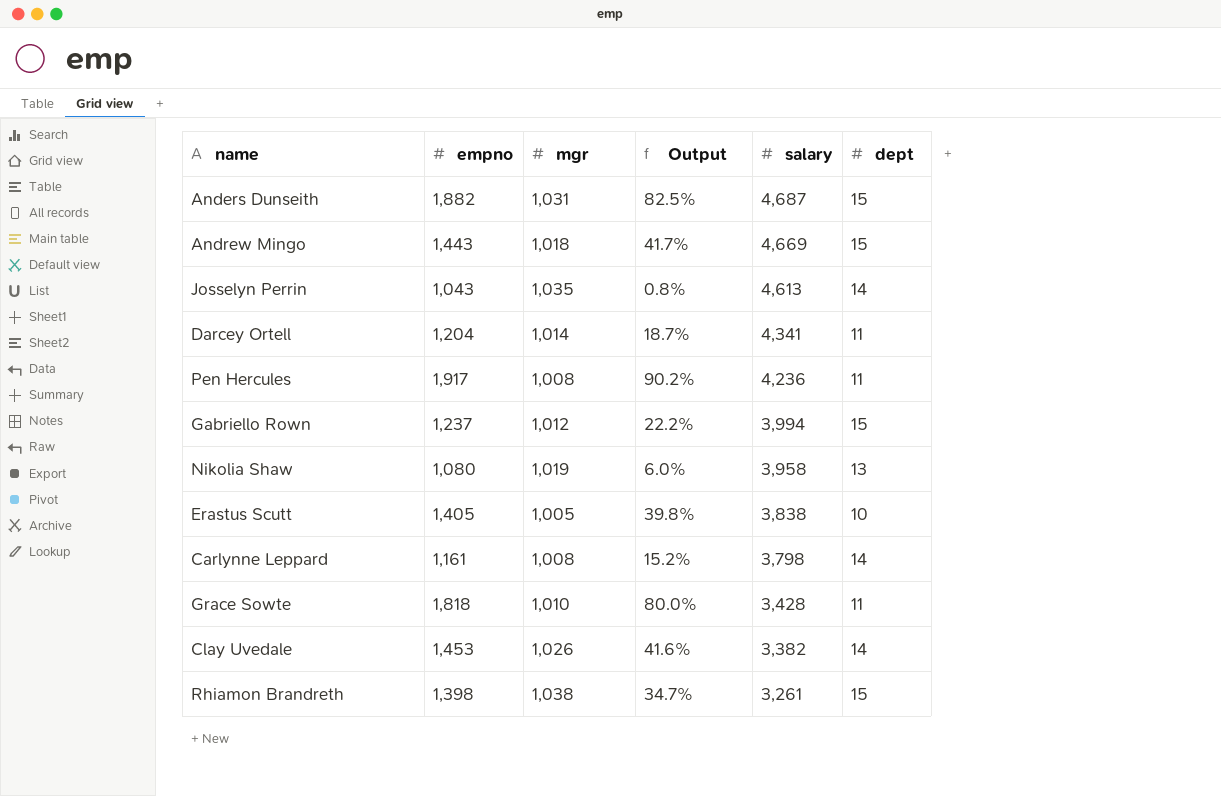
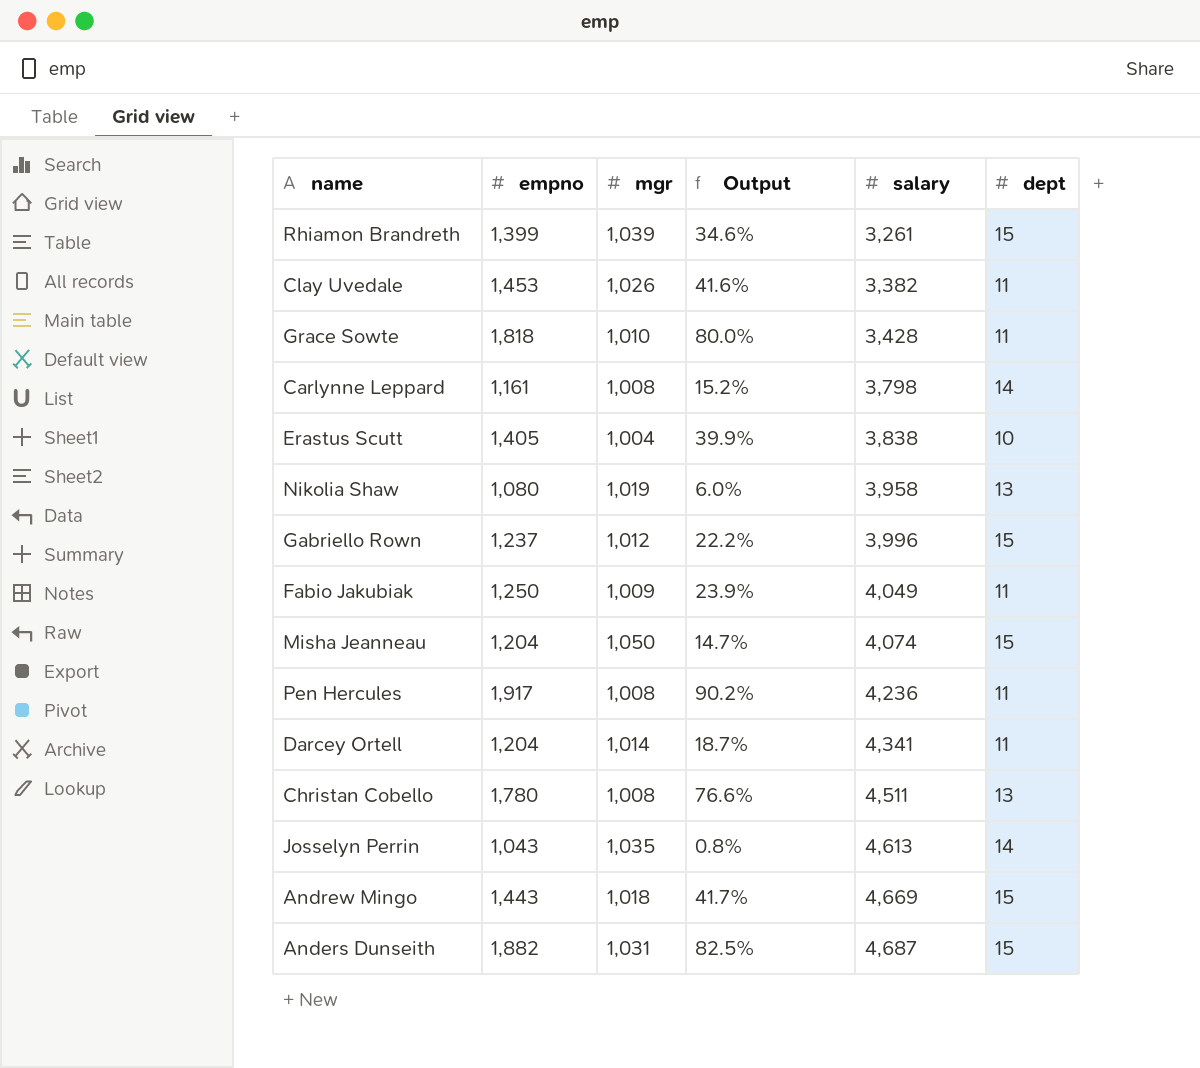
row order: salary descending -> salary ascending
Rhiamon Brandreth | empno: 1,398 -> 1,399
Rhiamon Brandreth | mgr: 1,038 -> 1,039
Rhiamon Brandreth | Output: 34.7% -> 34.6%
Clay Uvedale | dept: 14 -> 11
Erastus Scutt | mgr: 1,005 -> 1,004
Erastus Scutt | Output: 39.8% -> 39.9%
Gabriello Rown | salary: 3,994 -> 3,996
row Fabio Jakubiak: none -> 1,250 | 1,009 | 23.9% | 4,049 | 11
row Misha Jeanneau: none -> 1,204 | 1,050 | 14.7% | 4,074 | 15
row Christan Cobello: none -> 1,780 | 1,008 | 76.6% | 4,511 | 13

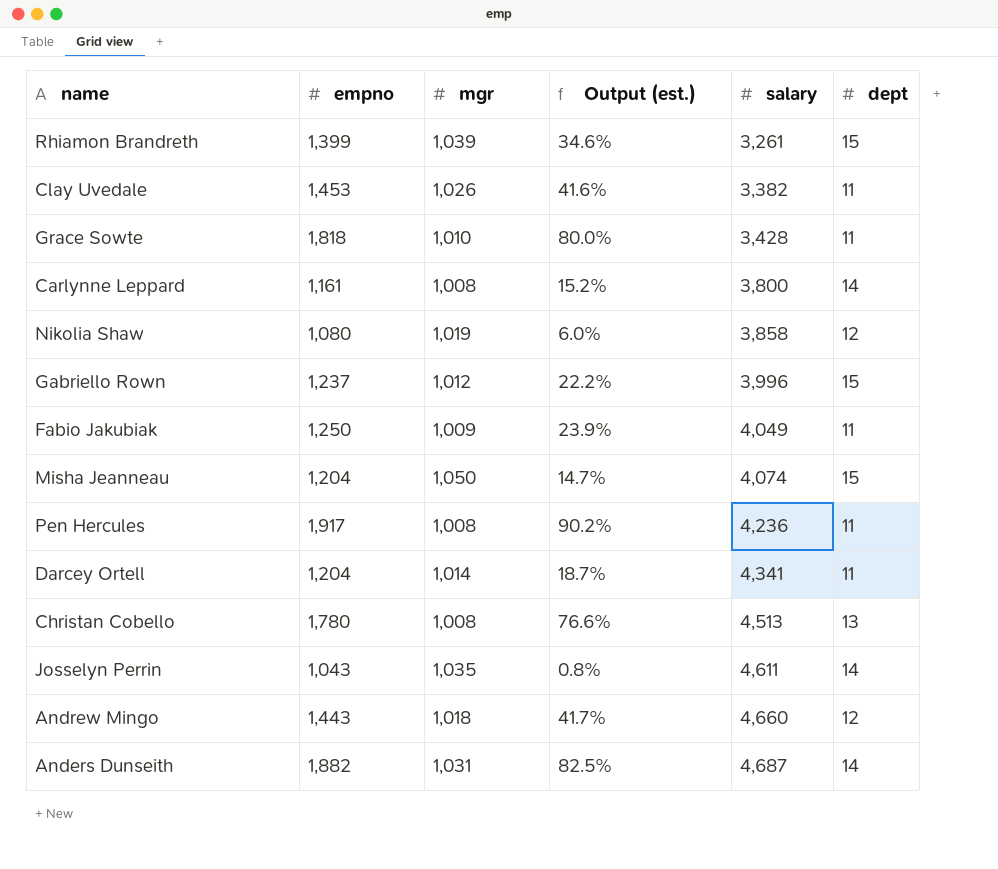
column name: Output -> Output (est.)
row Erastus Scutt: 1,405 | 1,004 | 39.9% | 3,838 | 10 -> none
Carlynne Leppard | salary: 3,798 -> 3,800
Nikolia Shaw | salary: 3,958 -> 3,858
Nikolia Shaw | dept: 13 -> 12
Christan Cobello | salary: 4,511 -> 4,513
Josselyn Perrin | salary: 4,613 -> 4,611
Andrew Mingo | salary: 4,669 -> 4,660
Andrew Mingo | dept: 15 -> 12
Anders Dunseith | dept: 15 -> 14

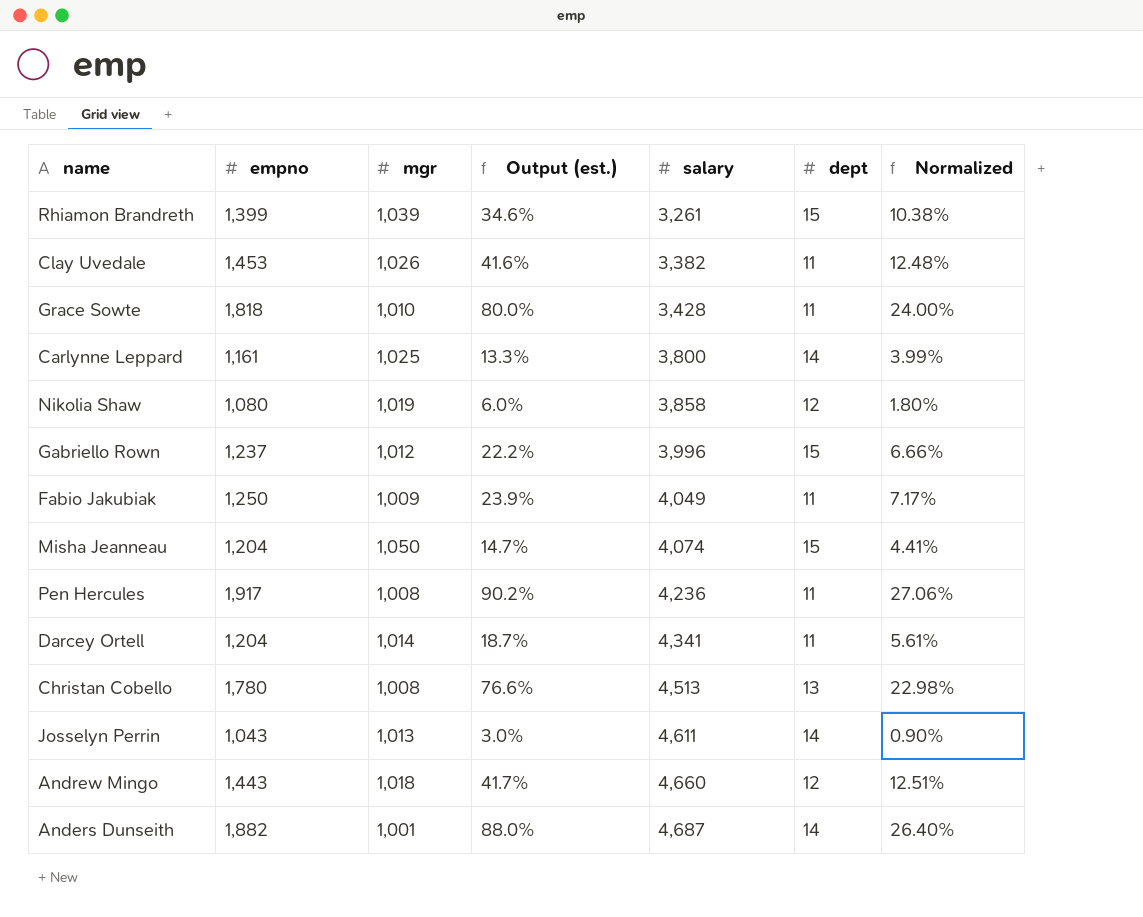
column Normalized | formula: none -> [Output (est.)] * 0.3
Carlynne Leppard | mgr: 1,008 -> 1,025
Carlynne Leppard | Output (est.): 15.2% -> 13.3%
Josselyn Perrin | mgr: 1,035 -> 1,013
Josselyn Perrin | Output (est.): 0.8% -> 3.0%
Anders Dunseith | mgr: 1,031 -> 1,001
Anders Dunseith | Output (est.): 82.5% -> 88.0%

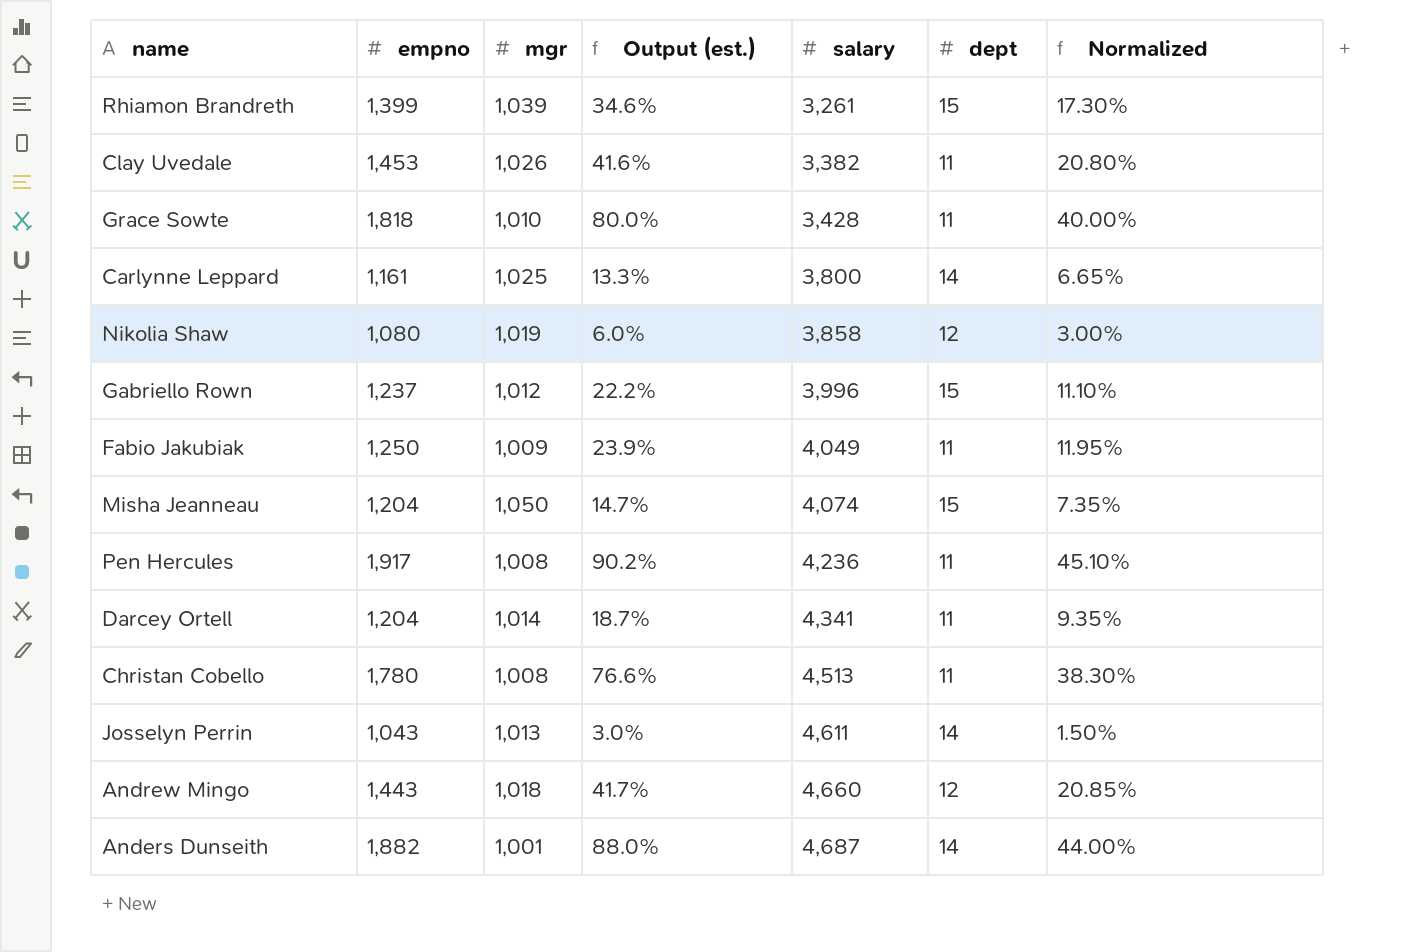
column Normalized | formula: [Output (est.)] * 0.3 -> [Output (est.)] * 0.5
Christan Cobello | dept: 13 -> 11

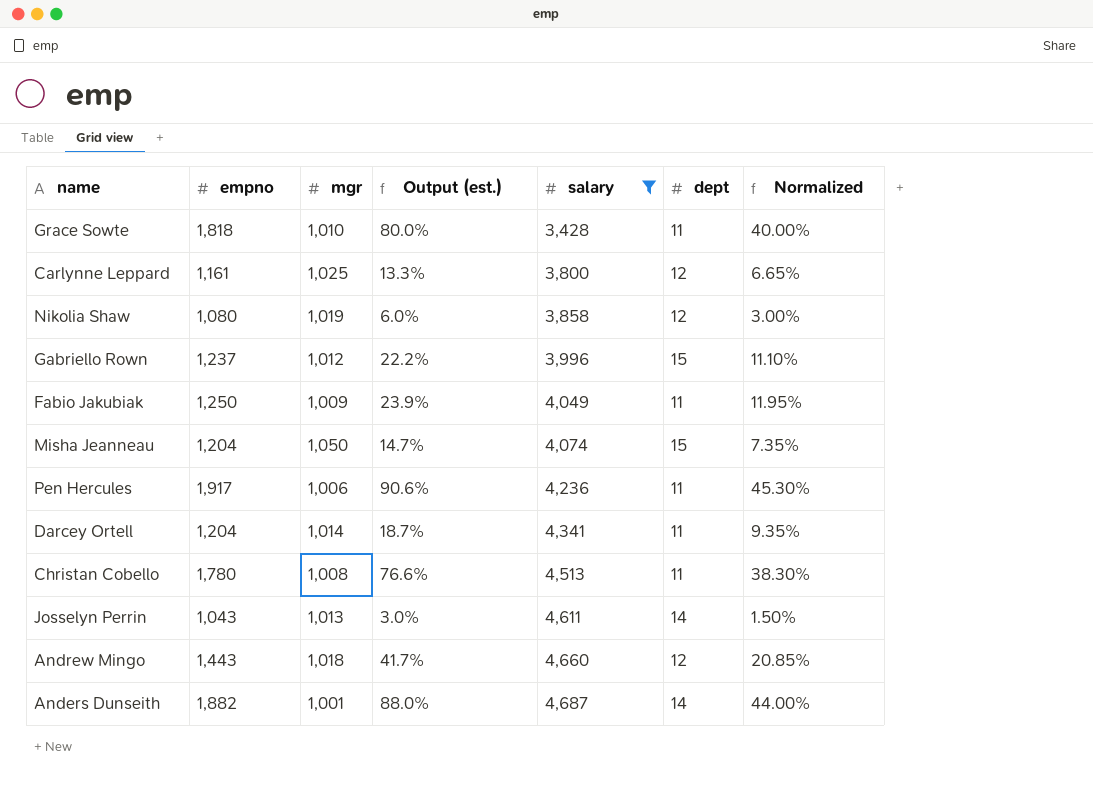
filter: none -> salary >= 3,428
Carlynne Leppard | dept: 14 -> 12
Pen Hercules | mgr: 1,008 -> 1,006
Pen Hercules | Output (est.): 90.2% -> 90.6%
Pen Hercules | Normalized: 45.10% -> 45.30%

